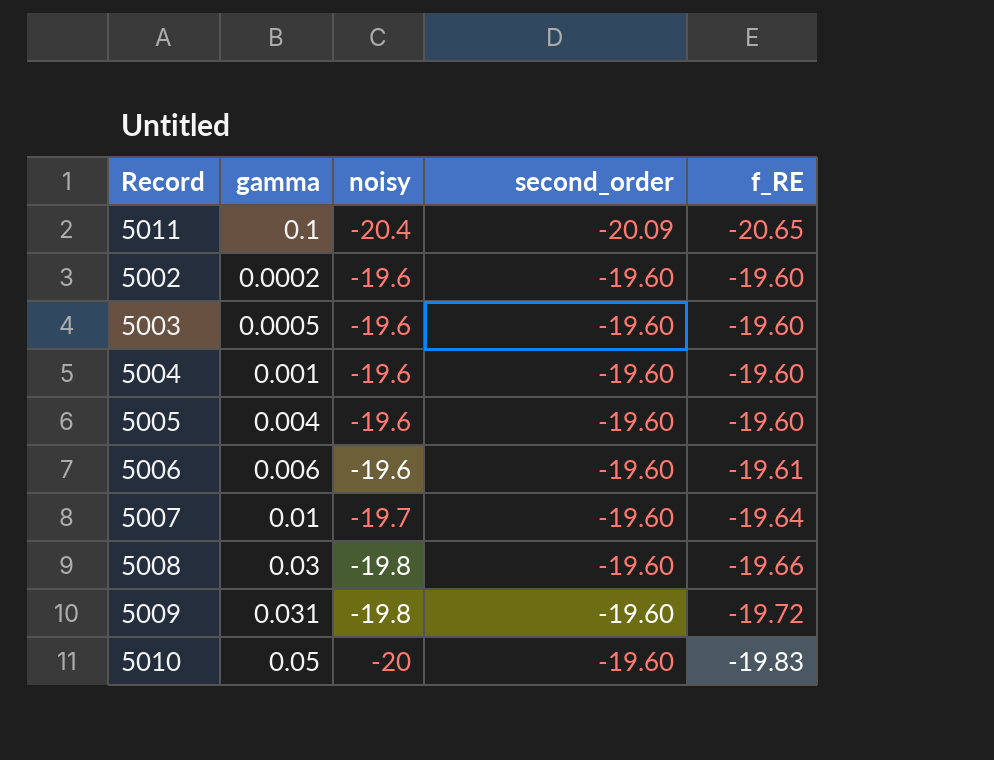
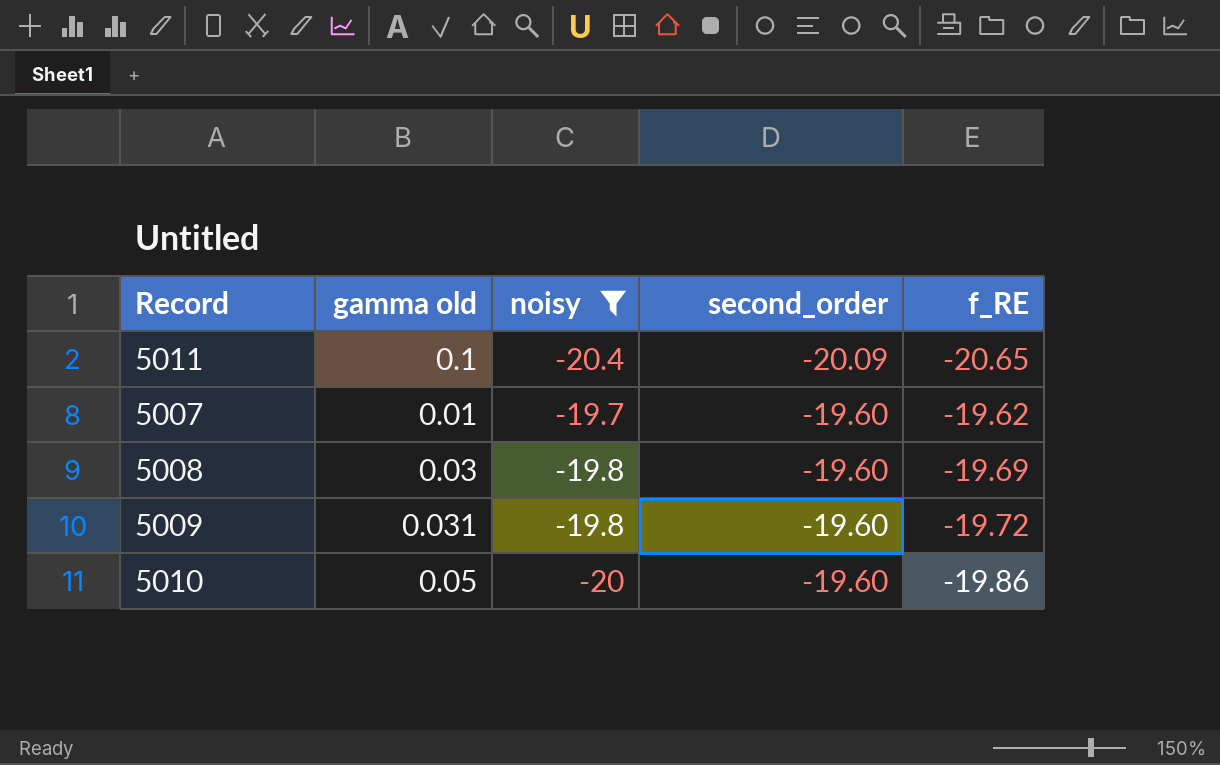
filter: none -> noisy != -19.6
column name: gamma -> gamma old
5007 | f_RE: -19.64 -> -19.62
5008 | f_RE: -19.66 -> -19.69
5010 | f_RE: -19.83 -> -19.86

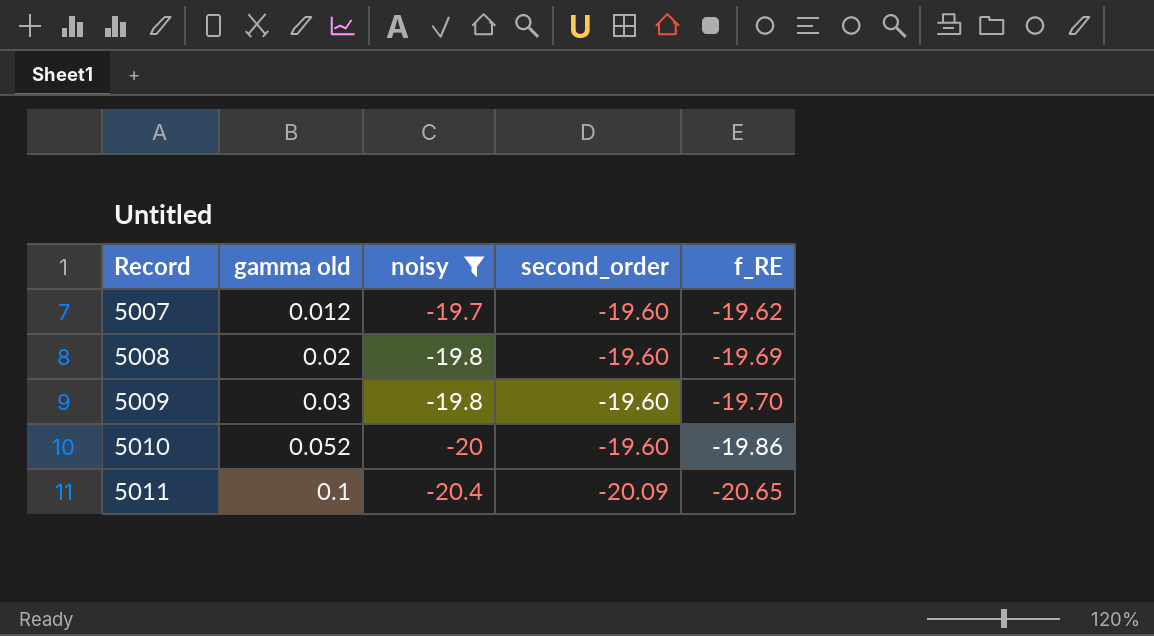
row order: second_order ascending -> Record ascending
5007 | gamma old: 0.01 -> 0.012
5008 | gamma old: 0.03 -> 0.02
5009 | gamma old: 0.031 -> 0.03
5009 | f_RE: -19.72 -> -19.70
5010 | gamma old: 0.05 -> 0.052

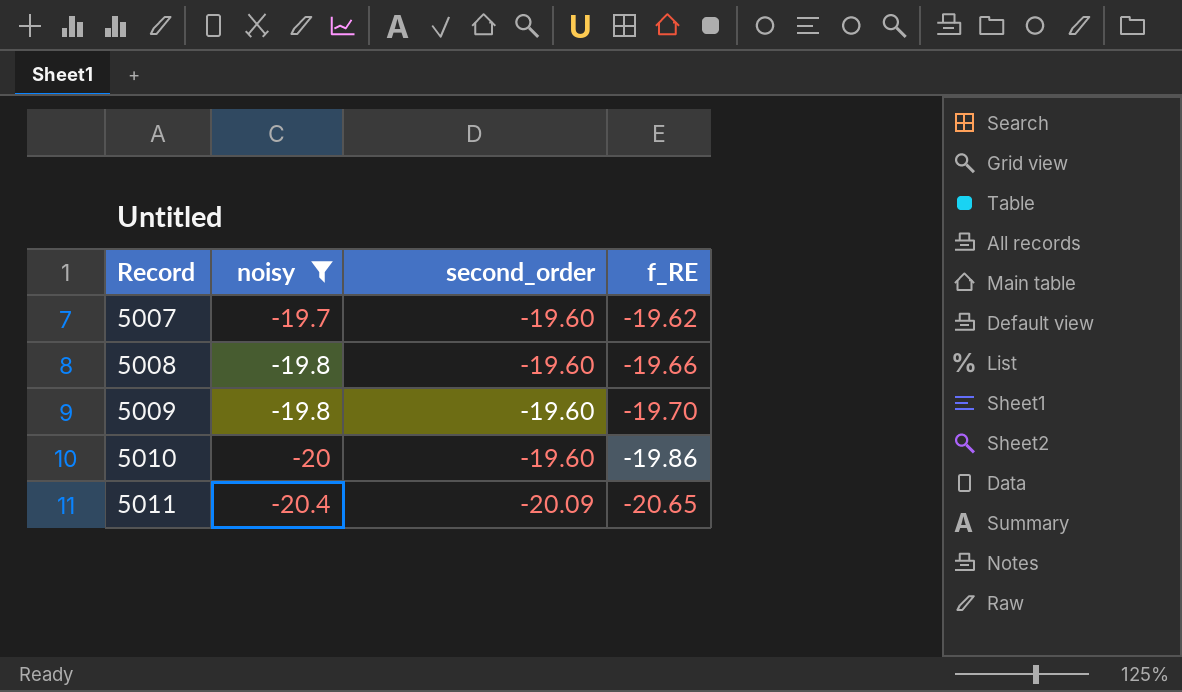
column gamma old | position: 2 -> none
5008 | f_RE: -19.69 -> -19.66

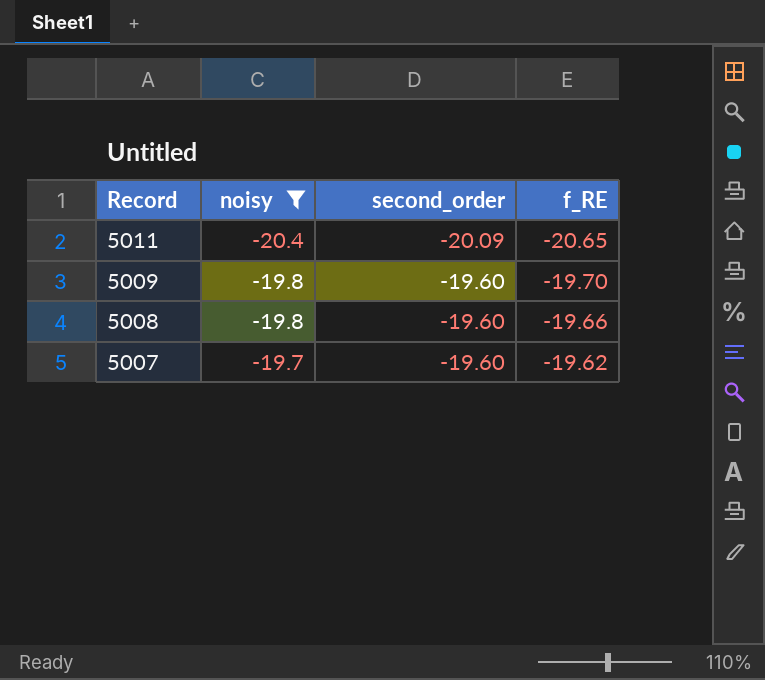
row order: Record ascending -> Record descending
row 5010: -20 | -19.60 | -19.86 -> none

